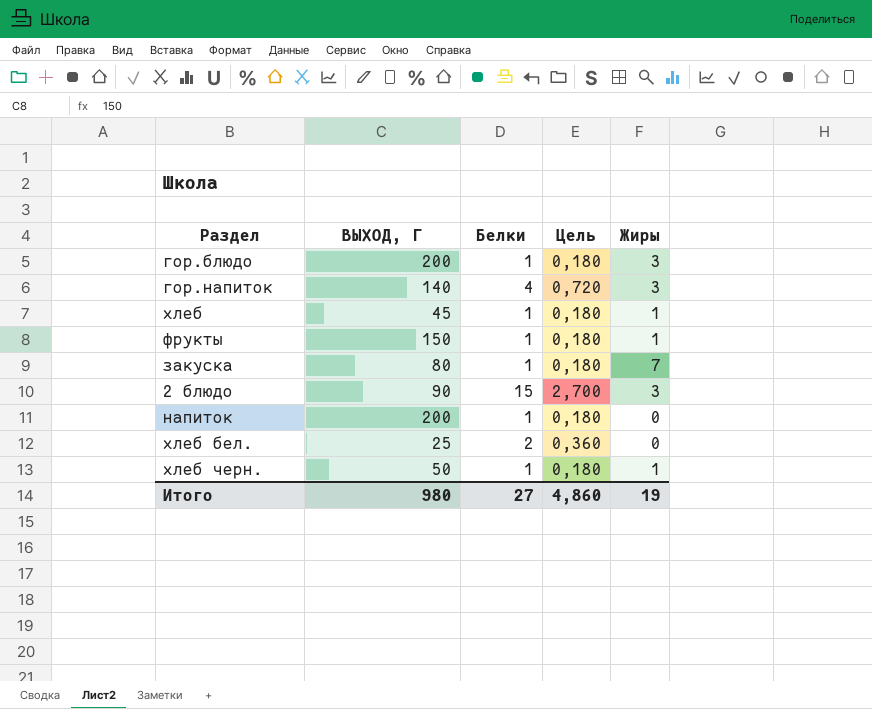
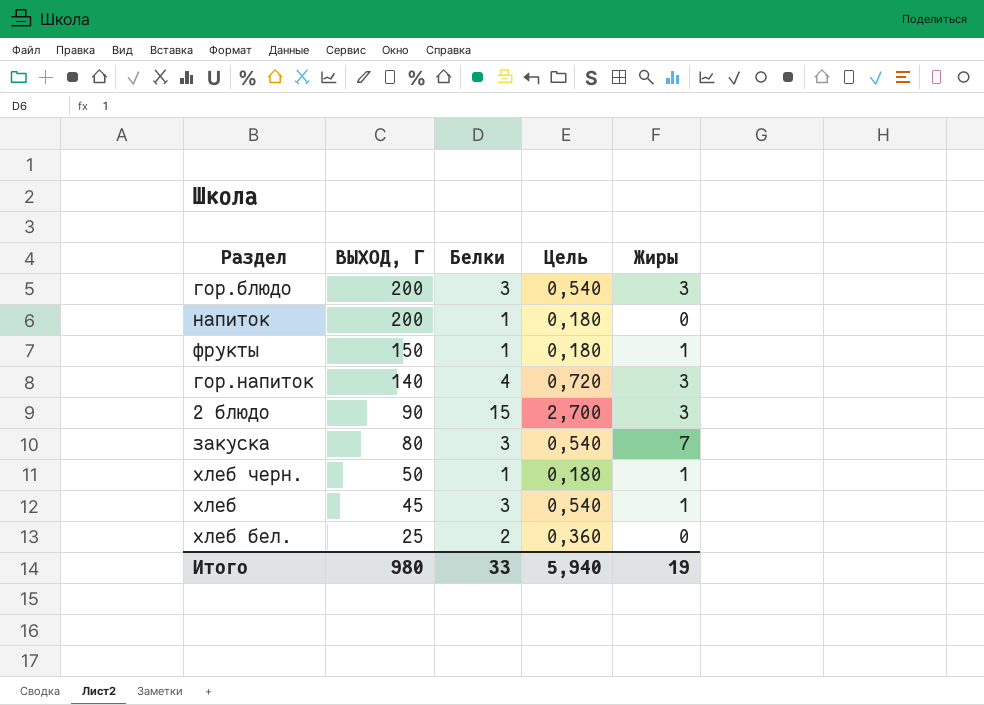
row order: none -> ВЫХОД, Г descending
гор.блюдо | Белки: 1 -> 3
гор.блюдо | Цель: 0,180 -> 0,540
закуска | Белки: 1 -> 3
закуска | Цель: 0,180 -> 0,540
хлеб | Белки: 1 -> 3
хлеб | Цель: 0,180 -> 0,540
Итого | Белки: 27 -> 33
Итого | Цель: 4,860 -> 5,940

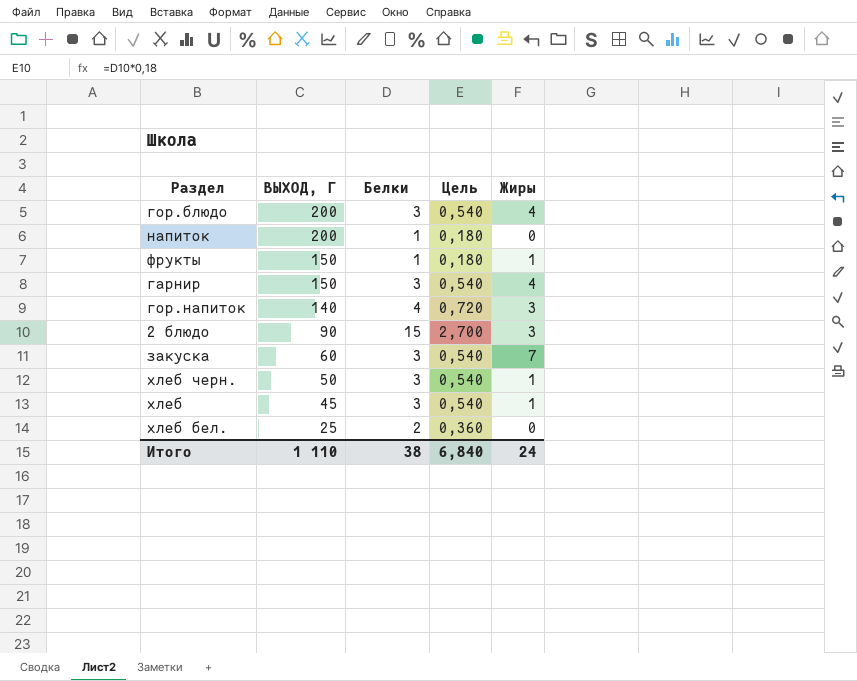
гор.блюдо | Жиры: 3 -> 4
row гарнир: none -> 150 | 3 | 0,540 | 4
закуска | ВЫХОД, Г: 80 -> 60
хлеб черн. | Белки: 1 -> 3
хлеб черн. | Цель: 0,180 -> 0,540
Итого | ВЫХОД, Г: 980 -> 1 110
Итого | Белки: 33 -> 38
Итого | Цель: 5,940 -> 6,840
Итого | Жиры: 19 -> 24

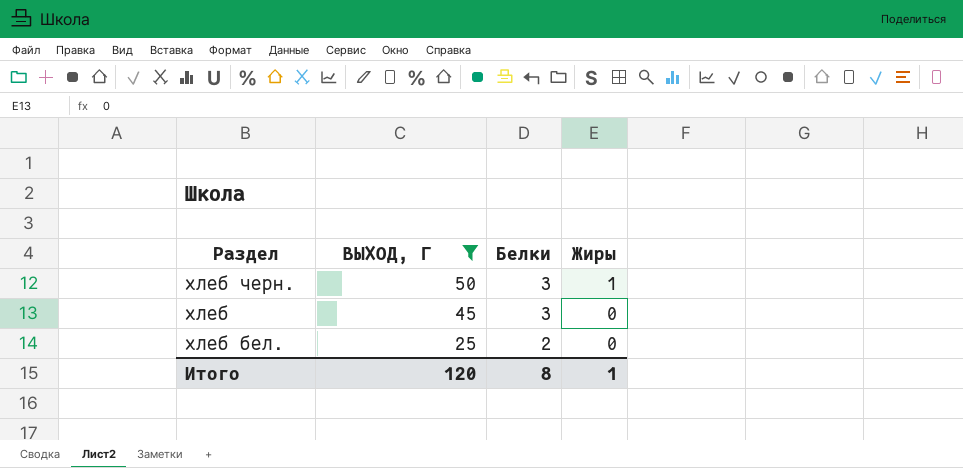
filter: none -> ВЫХОД, Г <= 50
column Цель | formula: [Белки] * 0,18 -> none
хлеб | Жиры: 1 -> 0
Итого | ВЫХОД, Г: 1 110 -> 120
Итого | Белки: 38 -> 8
Итого | Жиры: 24 -> 1

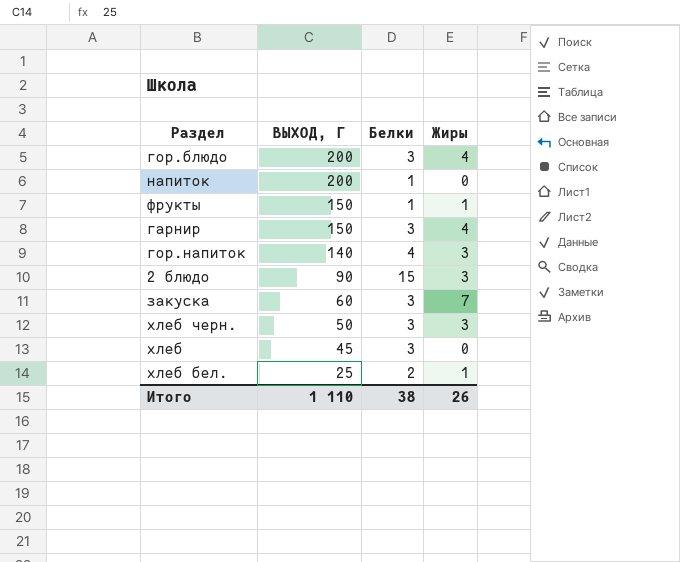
filter: ВЫХОД, Г <= 50 -> none
хлеб черн. | Жиры: 1 -> 3
хлеб бел. | Жиры: 0 -> 1
Итого | ВЫХОД, Г: 120 -> 1 110
Итого | Белки: 8 -> 38
Итого | Жиры: 1 -> 26

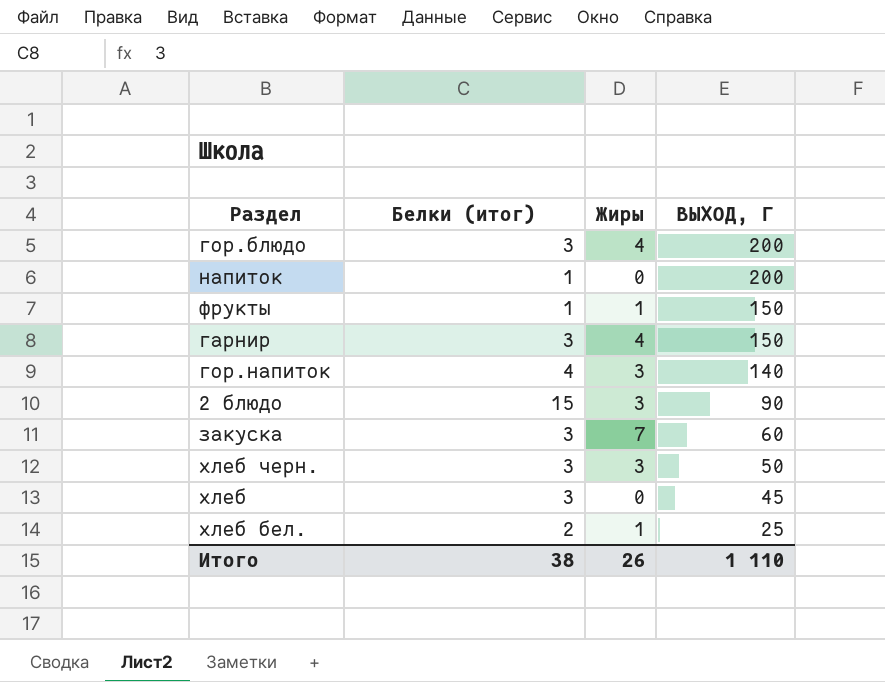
column name: Белки -> Белки (итог)
column ВЫХОД, Г | position: 2 -> 4

